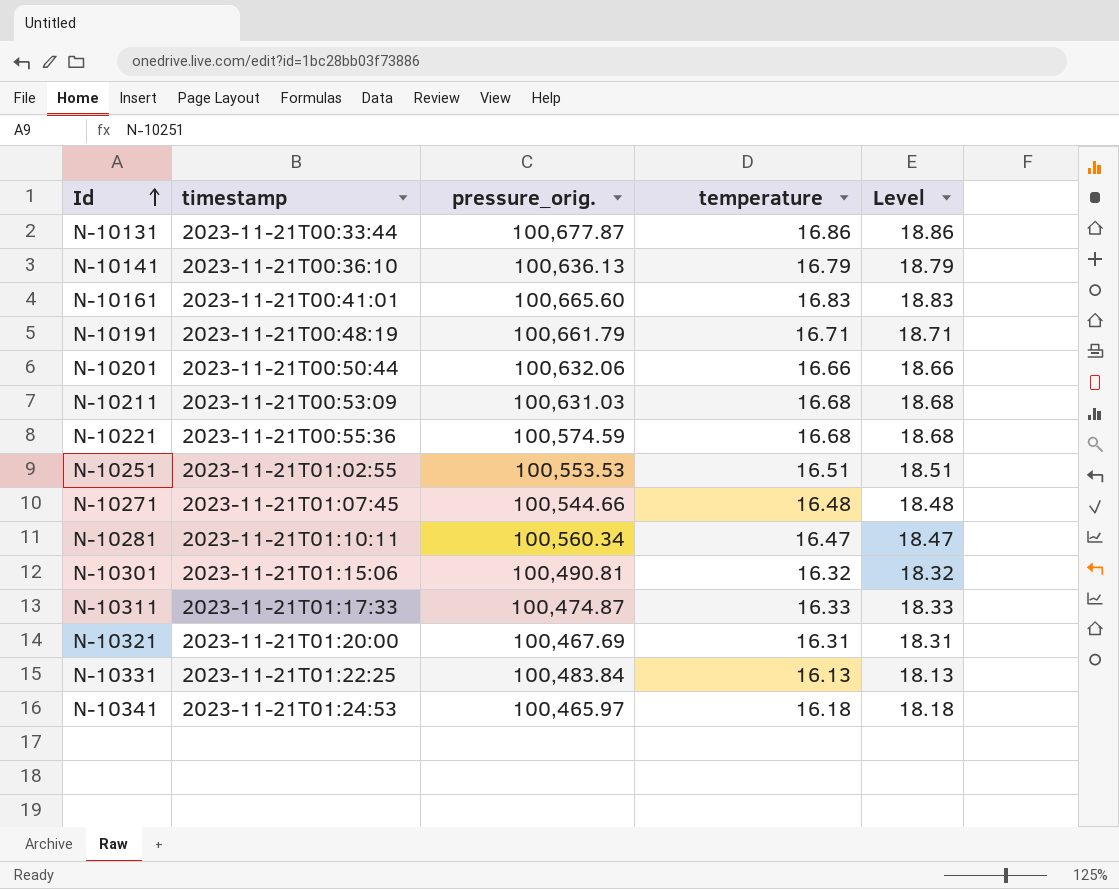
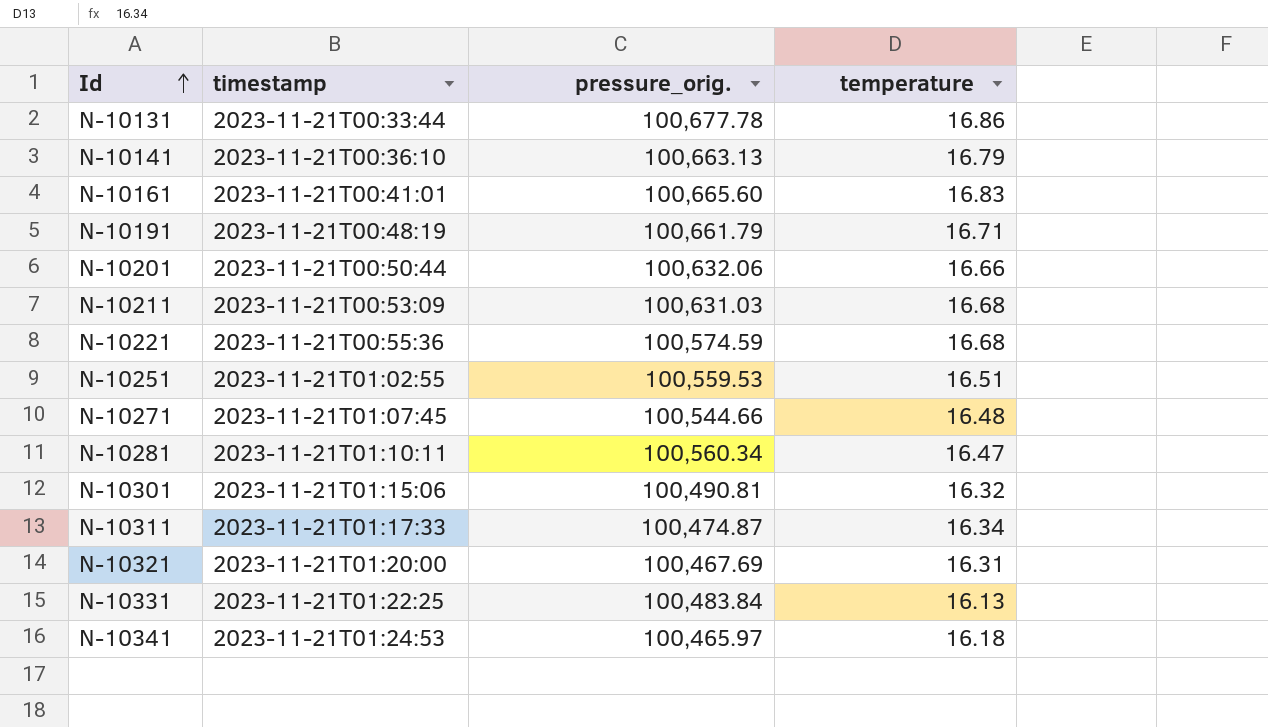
column Level | formula: [temperature] + 2 -> none
N-10131 | pressure_orig.: 100,677.87 -> 100,677.78
N-10141 | pressure_orig.: 100,636.13 -> 100,663.13
N-10251 | pressure_orig.: 100,553.53 -> 100,559.53
N-10311 | temperature: 16.33 -> 16.34

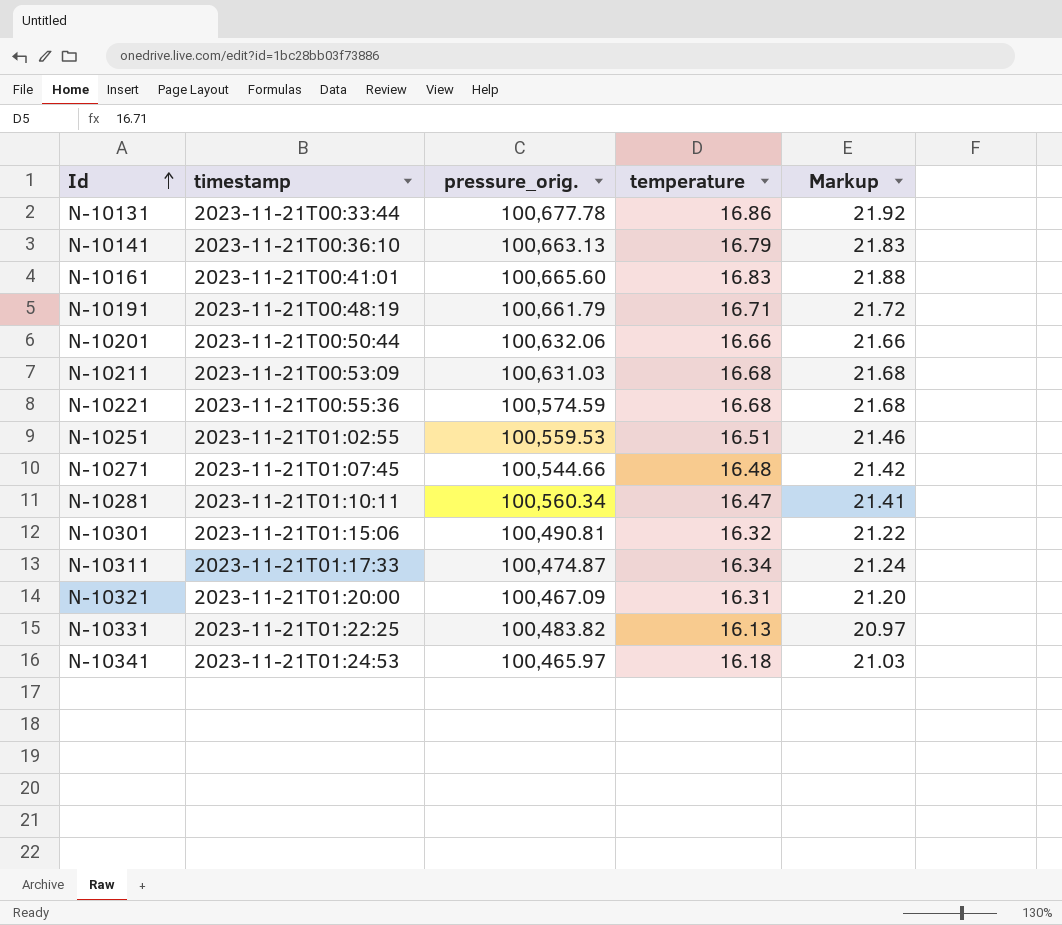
column Markup | formula: none -> [temperature] * 1.3
N-10321 | pressure_orig.: 100,467.69 -> 100,467.09
N-10331 | pressure_orig.: 100,483.84 -> 100,483.82

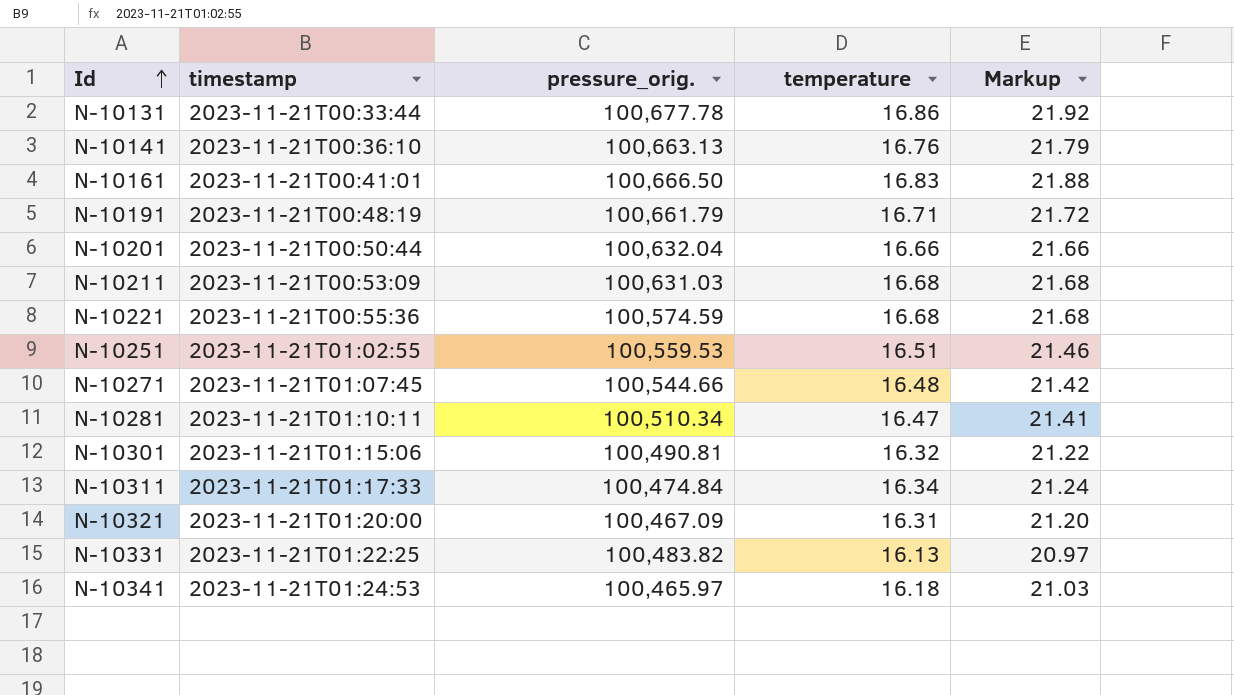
N-10141 | temperature: 16.79 -> 16.76
N-10141 | Markup: 21.83 -> 21.79
N-10161 | pressure_orig.: 100,665.60 -> 100,666.50
N-10201 | pressure_orig.: 100,632.06 -> 100,632.04
N-10281 | pressure_orig.: 100,560.34 -> 100,510.34
N-10311 | pressure_orig.: 100,474.87 -> 100,474.84

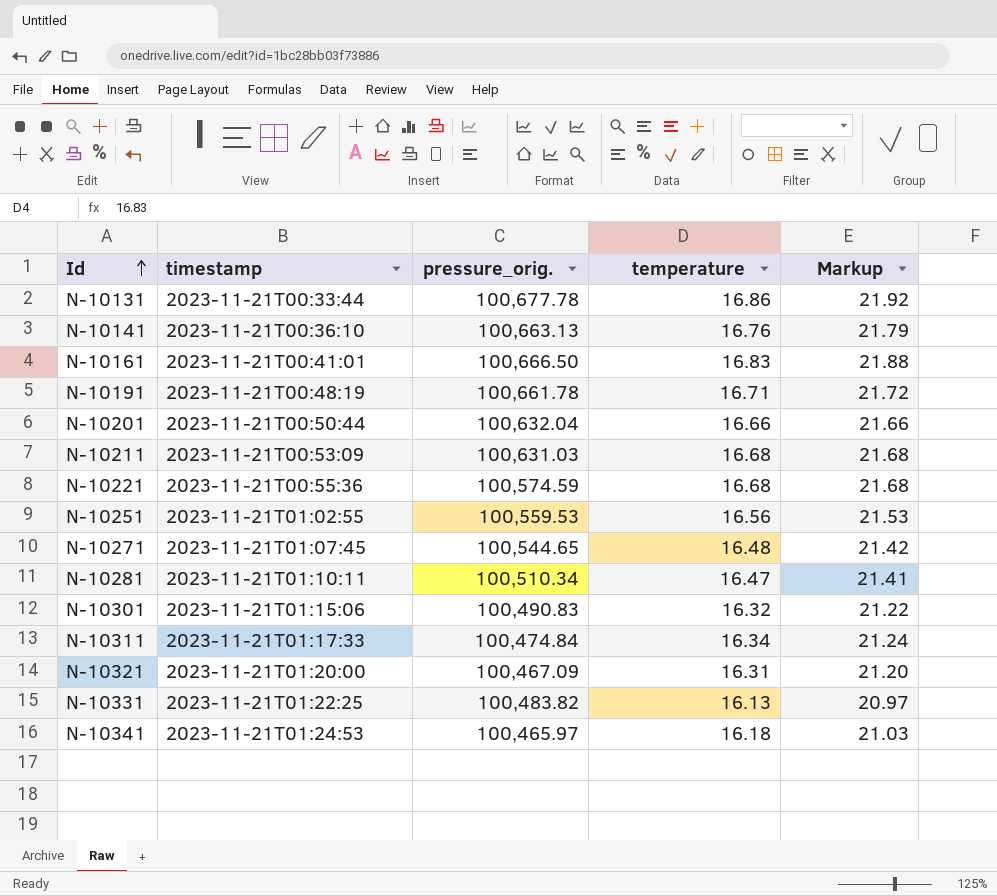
N-10191 | pressure_orig.: 100,661.79 -> 100,661.78
N-10251 | temperature: 16.51 -> 16.56
N-10251 | Markup: 21.46 -> 21.53
N-10271 | pressure_orig.: 100,544.66 -> 100,544.65
N-10301 | pressure_orig.: 100,490.81 -> 100,490.83

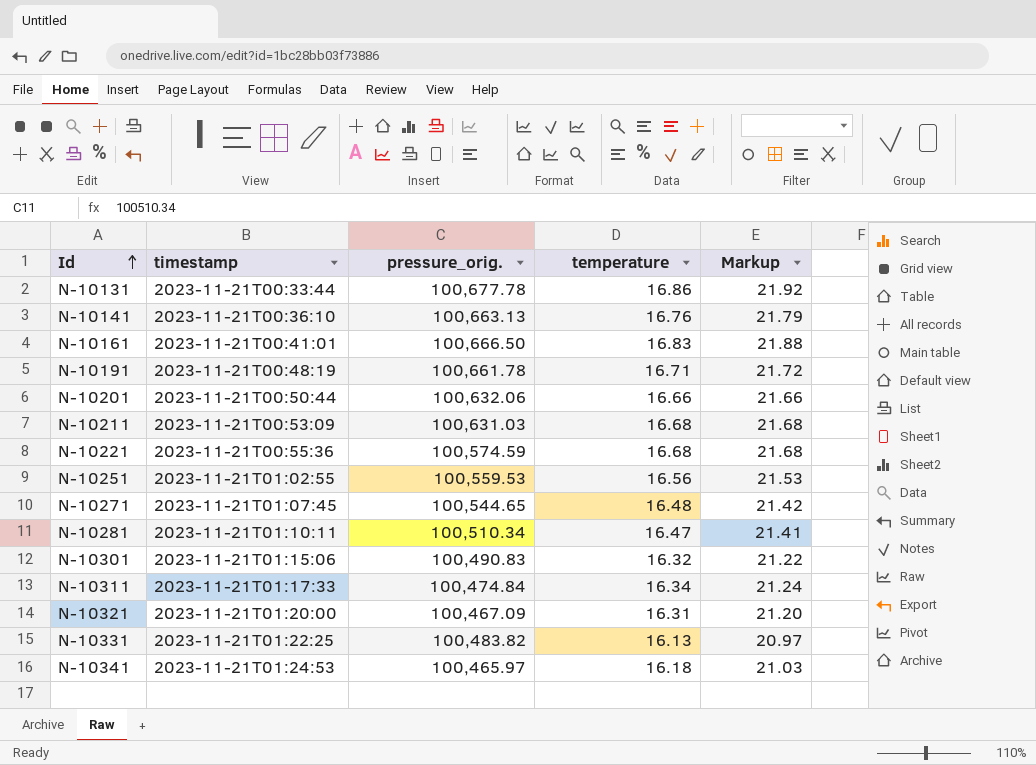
N-10201 | pressure_orig.: 100,632.04 -> 100,632.06

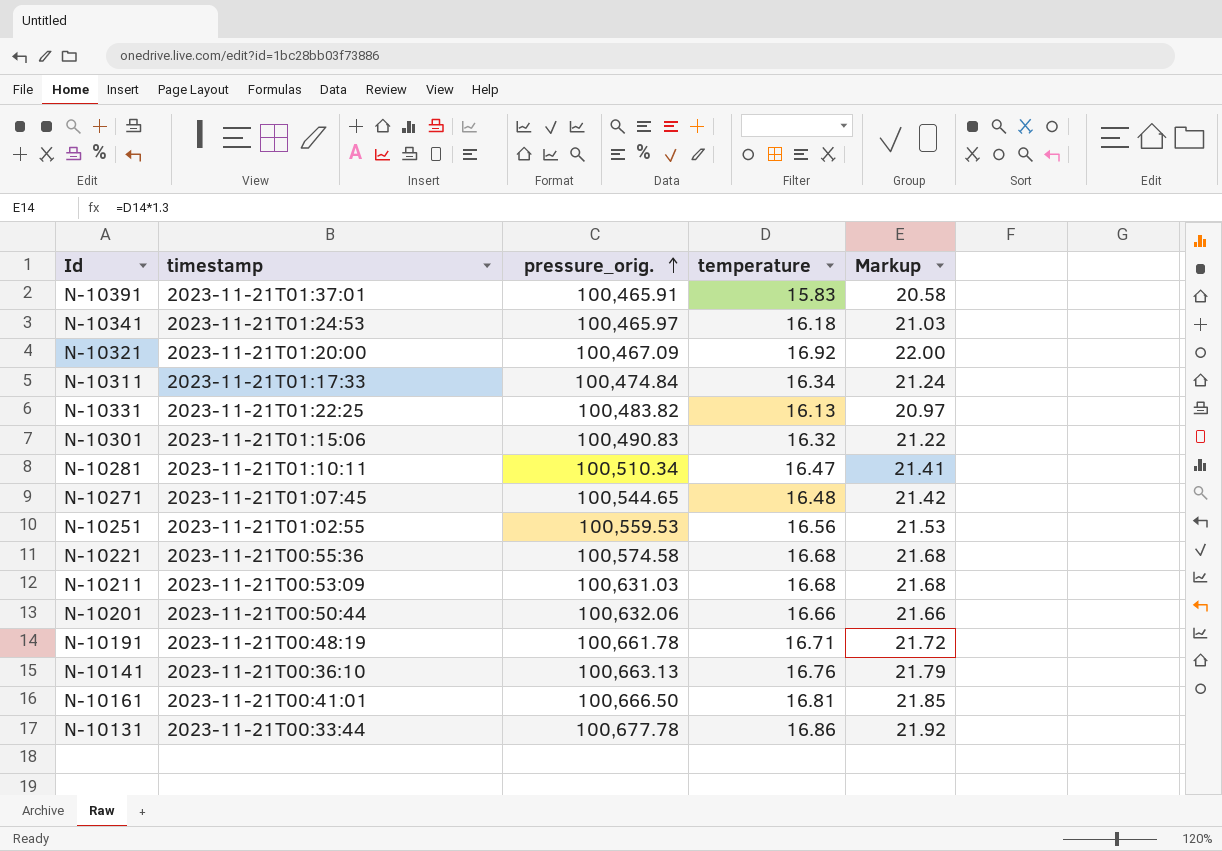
row order: Id ascending -> pressure_orig. ascending
row N-10391: none -> 2023-11-21T01:37:01 | 100,465.91 | 15.83 | 20.58
N-10321 | temperature: 16.31 -> 16.92
N-10321 | Markup: 21.20 -> 22.00
N-10221 | pressure_orig.: 100,574.59 -> 100,574.58
N-10161 | temperature: 16.83 -> 16.81
N-10161 | Markup: 21.88 -> 21.85

